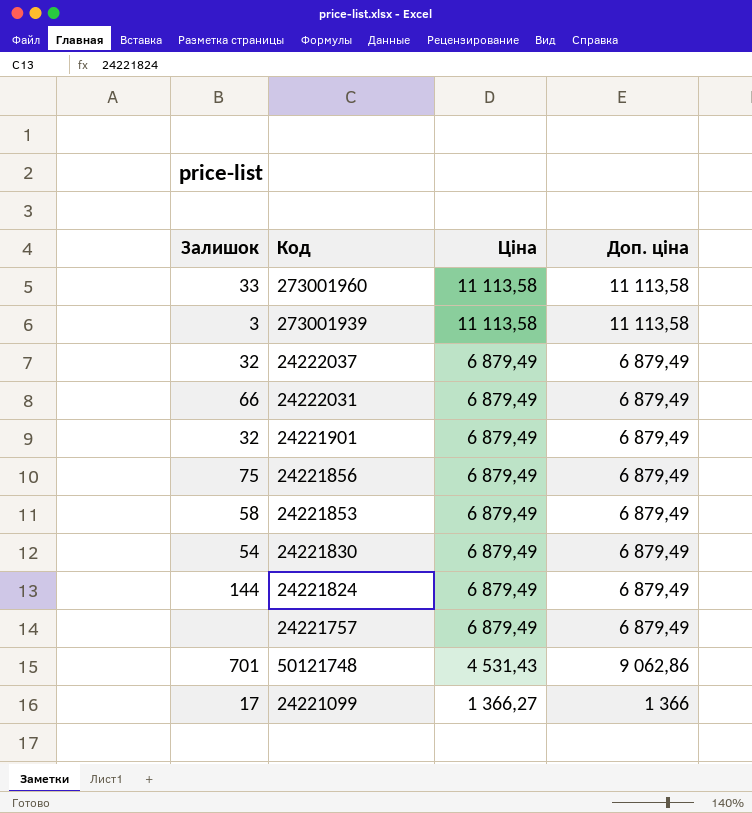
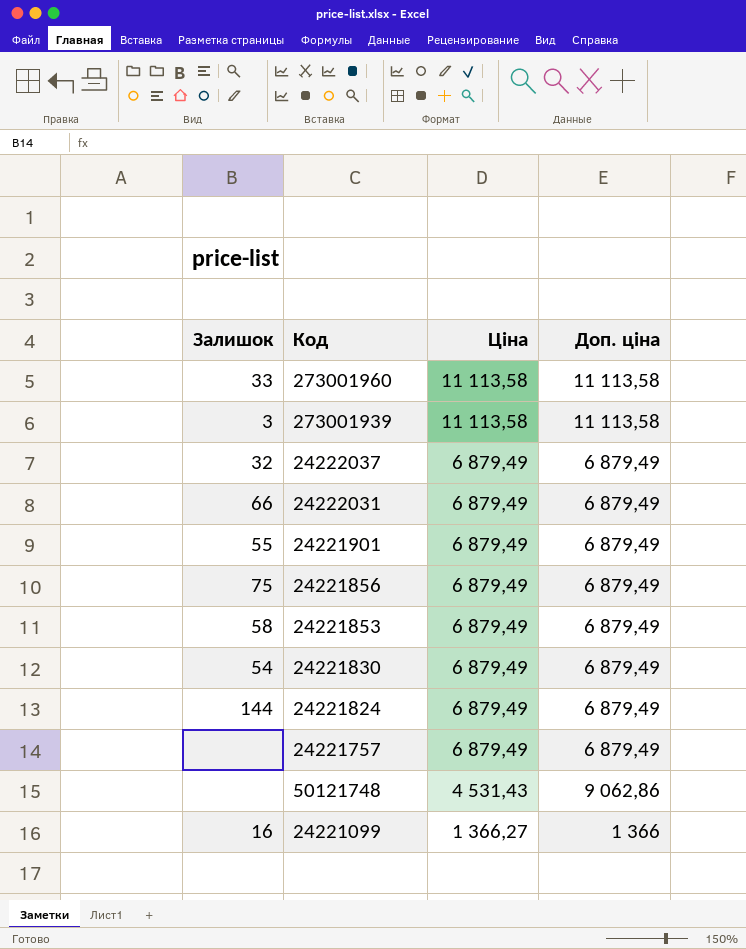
24221901 | Залишок: 32 -> 55
50121748 | Залишок: 701 -> none
24221099 | Залишок: 17 -> 16

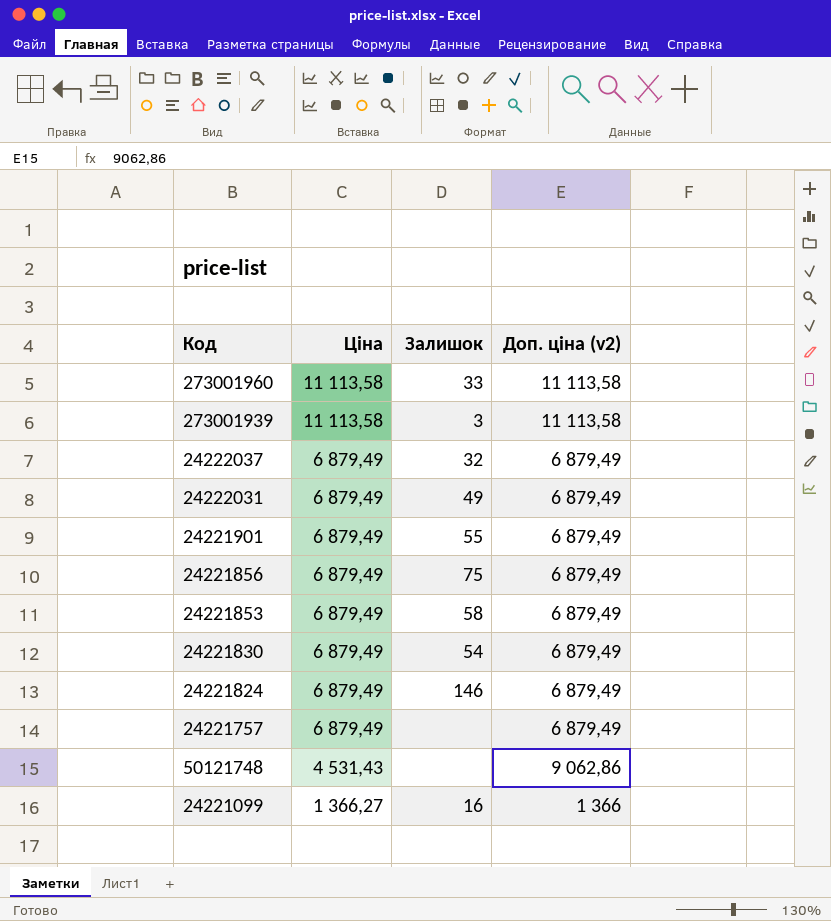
column Залишок | position: 1 -> 3
column name: Доп. ціна -> Доп. ціна (v2)
24222031 | Залишок: 66 -> 49
24221824 | Залишок: 144 -> 146

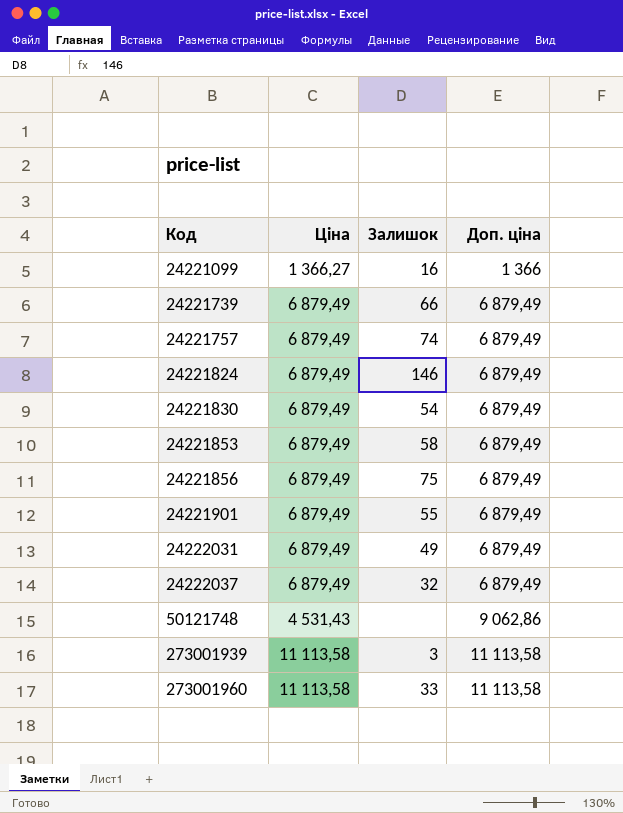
row order: Ціна descending -> Код ascending
column name: Доп. ціна (v2) -> Доп. ціна
row 24221739: none -> 6 879,49 | 66 | 6 879,49
24221757 | Залишок: none -> 74

